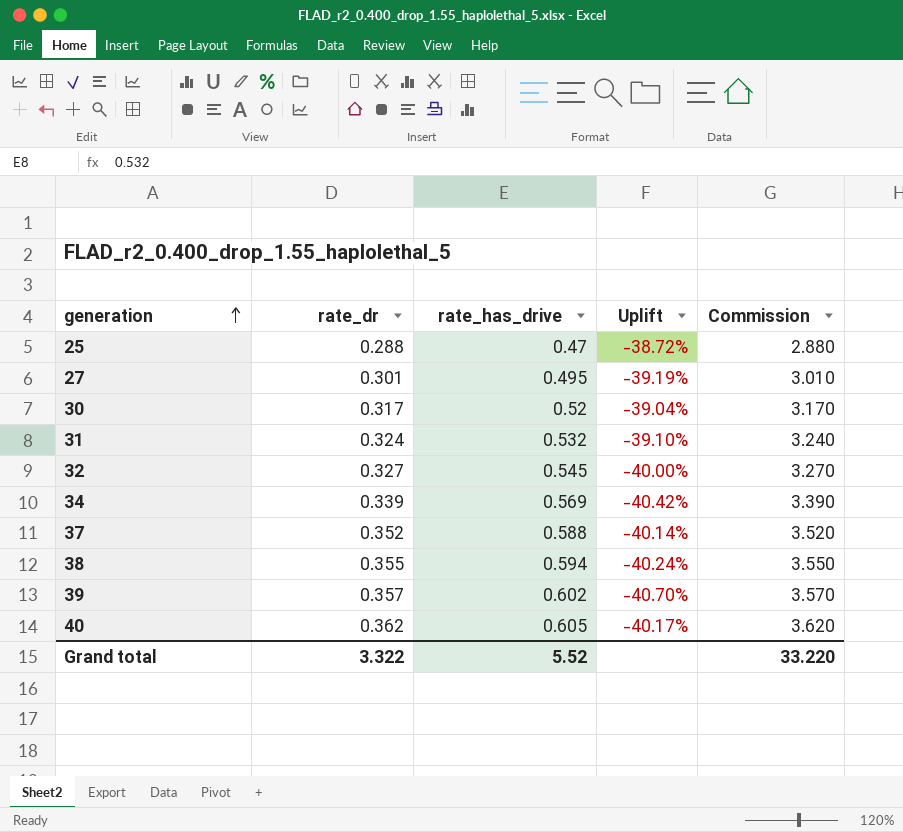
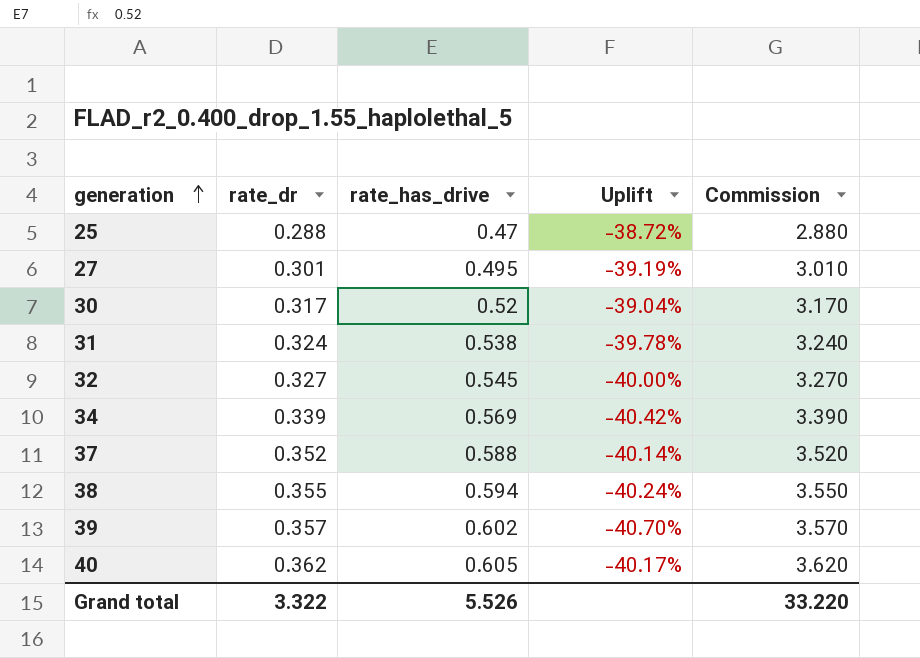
31 | rate_has_drive: 0.532 -> 0.538
31 | Uplift: -39.10% -> -39.78%
Grand total | rate_has_drive: 5.52 -> 5.526

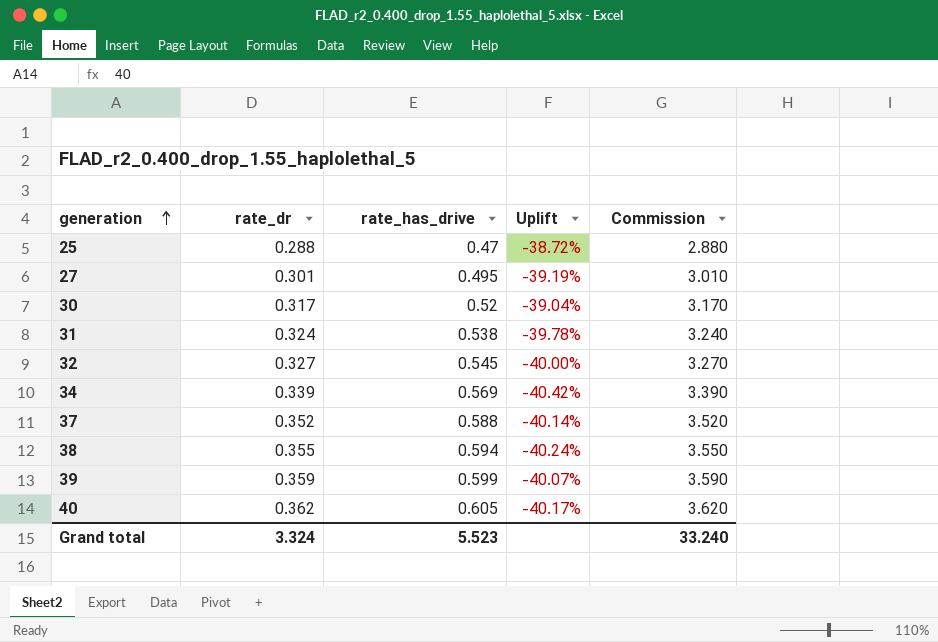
39 | rate_dr: 0.357 -> 0.359
39 | rate_has_drive: 0.602 -> 0.599
39 | Uplift: -40.70% -> -40.07%
39 | Commission: 3.570 -> 3.590
Grand total | rate_dr: 3.322 -> 3.324
Grand total | rate_has_drive: 5.526 -> 5.523
Grand total | Commission: 33.220 -> 33.240

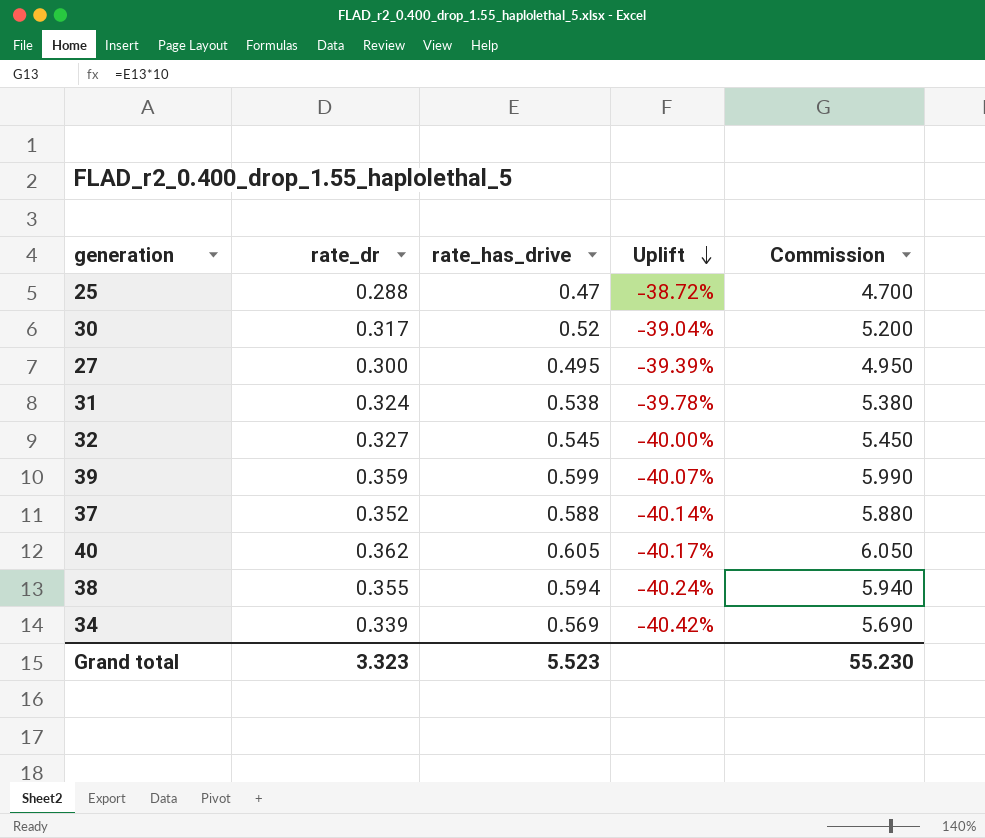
row order: generation ascending -> Uplift descending
column Commission | formula: [rate_dr] * 10 -> [rate_has_drive] * 10
27 | rate_dr: 0.301 -> 0.300
27 | Uplift: -39.19% -> -39.39%
Grand total | rate_dr: 3.324 -> 3.323
Grand total | Commission: 33.240 -> 55.230

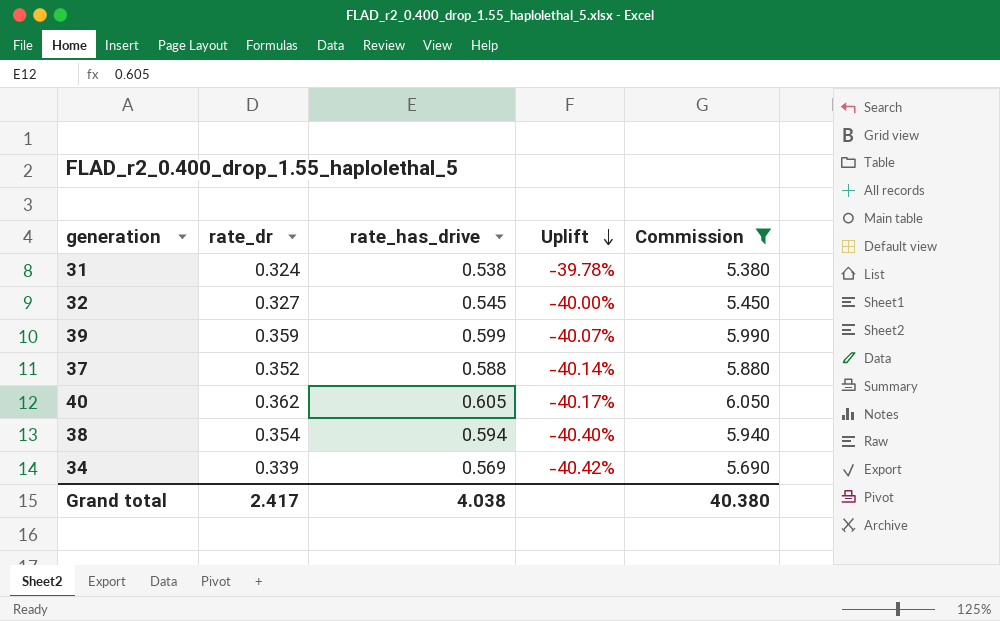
filter: none -> Commission >= 5.380
38 | rate_dr: 0.355 -> 0.354
38 | Uplift: -40.24% -> -40.40%
Grand total | rate_dr: 3.323 -> 2.417
Grand total | rate_has_drive: 5.523 -> 4.038
Grand total | Commission: 55.230 -> 40.380

